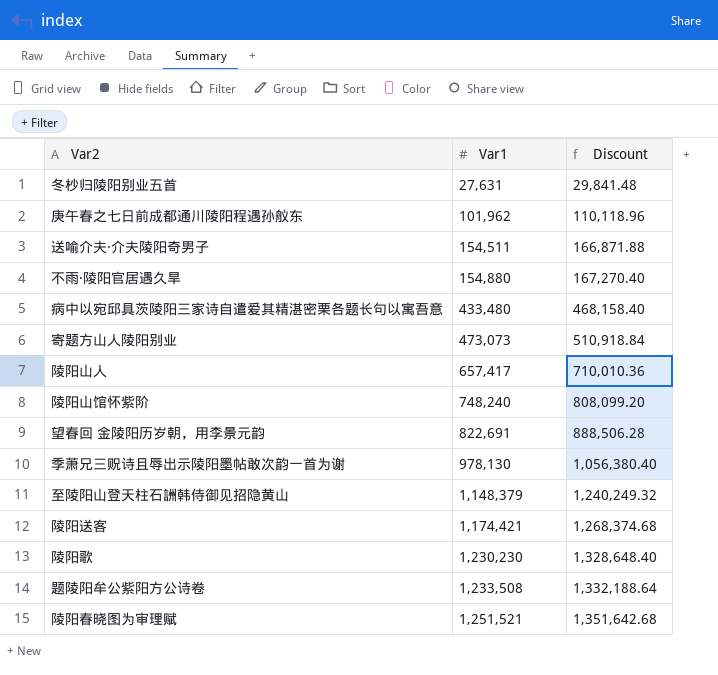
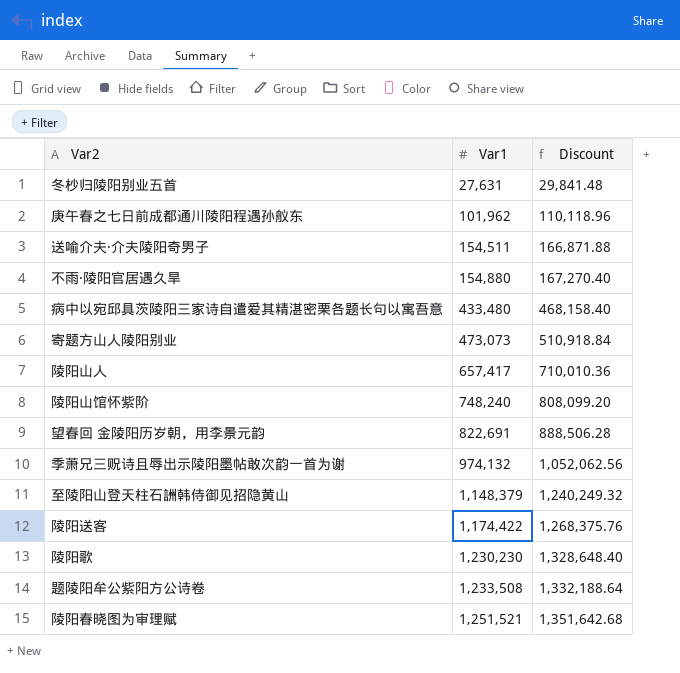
季萧兄三贶诗且辱出示陵阳墨帖敢次韵一首为谢 | Var1: 978,130 -> 974,132
季萧兄三贶诗且辱出示陵阳墨帖敢次韵一首为谢 | Discount: 1,056,380.40 -> 1,052,062.56
陵阳送客 | Var1: 1,174,421 -> 1,174,422
陵阳送客 | Discount: 1,268,374.68 -> 1,268,375.76

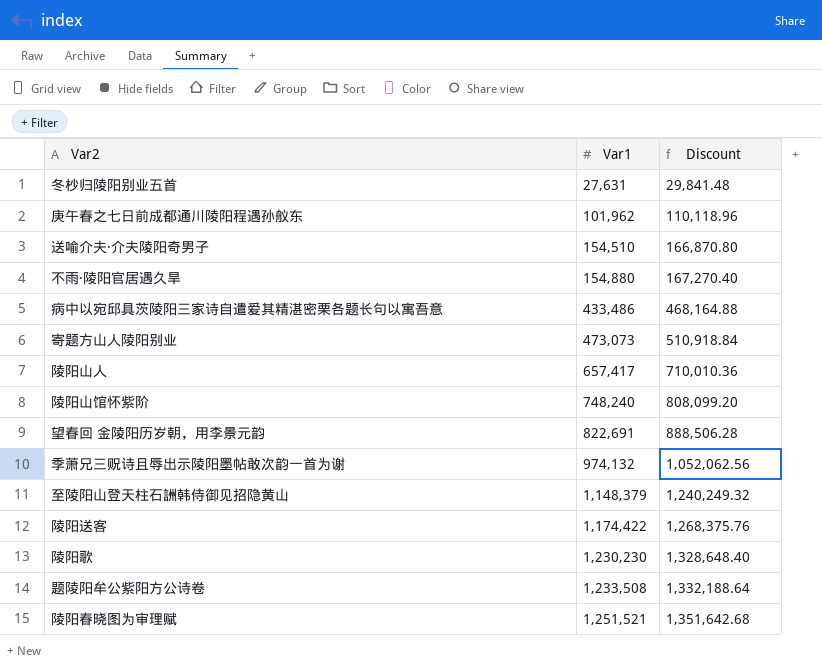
送喻介夫·介夫陵阳奇男子 | Var1: 154,511 -> 154,510
送喻介夫·介夫陵阳奇男子 | Discount: 166,871.88 -> 166,870.80
病中以宛邱具茨陵阳三家诗自遣爱其精湛密栗各题长句以寓吾意 | Var1: 433,480 -> 433,486
病中以宛邱具茨陵阳三家诗自遣爱其精湛密栗各题长句以寓吾意 | Discount: 468,158.40 -> 468,164.88

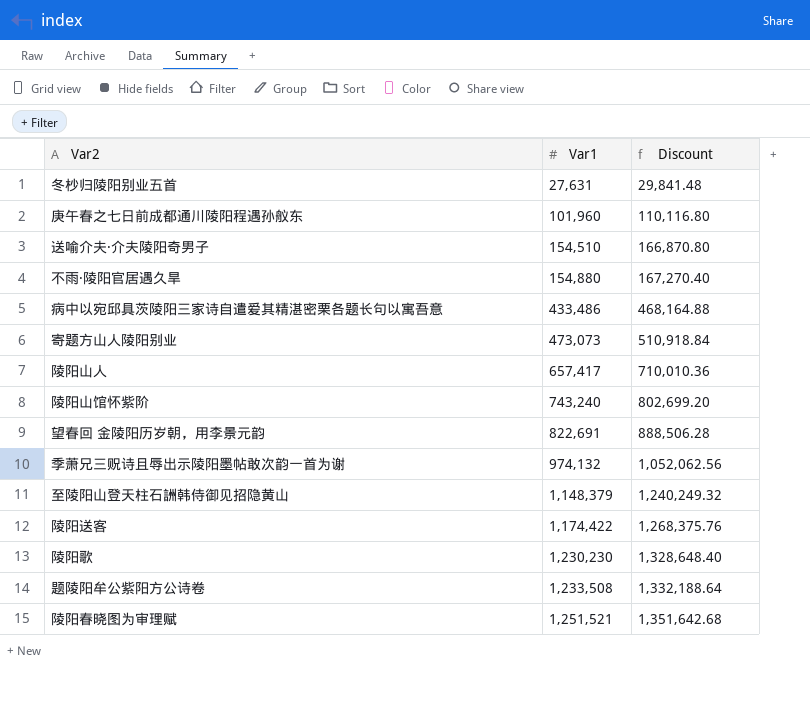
庚午春之七日前成都通川陵阳程遇孙舣东 | Var1: 101,962 -> 101,960
庚午春之七日前成都通川陵阳程遇孙舣东 | Discount: 110,118.96 -> 110,116.80
陵阳山馆怀紫阶 | Var1: 748,240 -> 743,240
陵阳山馆怀紫阶 | Discount: 808,099.20 -> 802,699.20

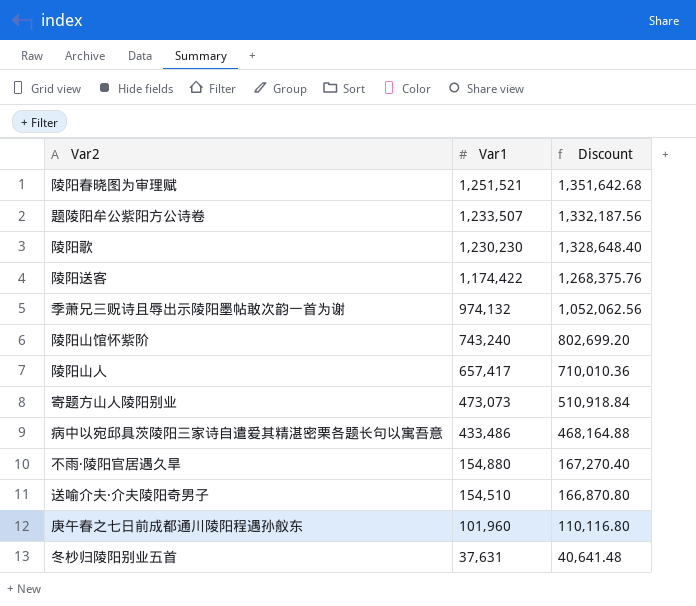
row order: Var1 ascending -> Var1 descending
row 望春回 金陵阳历岁朝，用李景元韵: 822,691 | 888,506.28 -> none
row 至陵阳山登天柱石詶韩侍御见招隐黄山: 1,148,379 | 1,240,249.32 -> none
题陵阳牟公紫阳方公诗卷 | Var1: 1,233,508 -> 1,233,507
题陵阳牟公紫阳方公诗卷 | Discount: 1,332,188.64 -> 1,332,187.56
冬杪归陵阳别业五首 | Var1: 27,631 -> 37,631
冬杪归陵阳别业五首 | Discount: 29,841.48 -> 40,641.48

